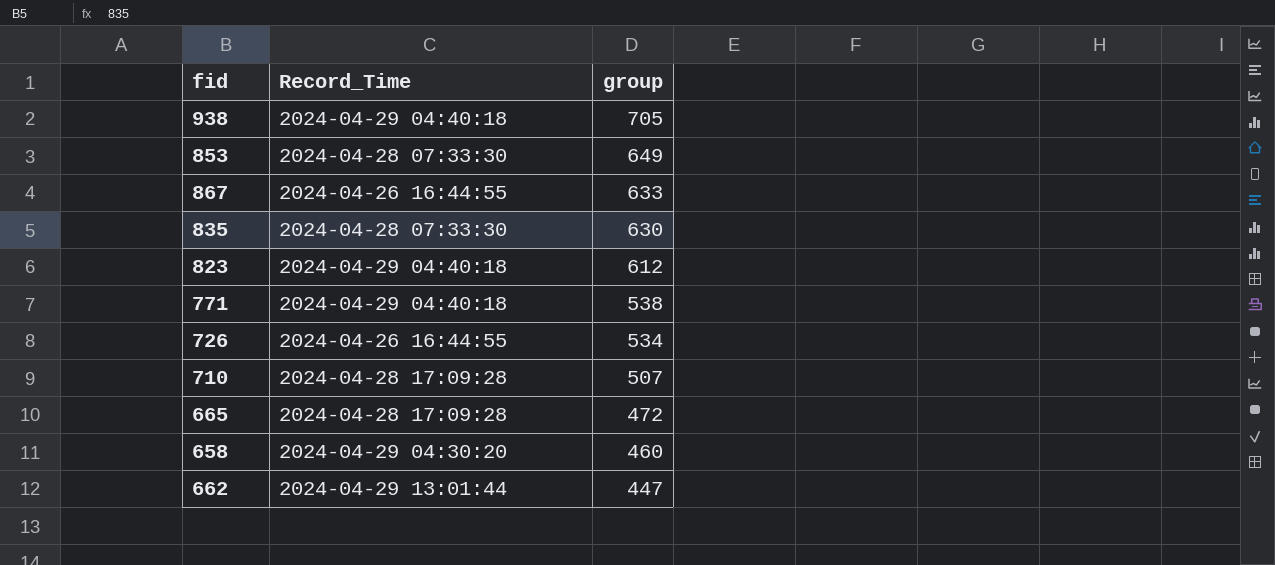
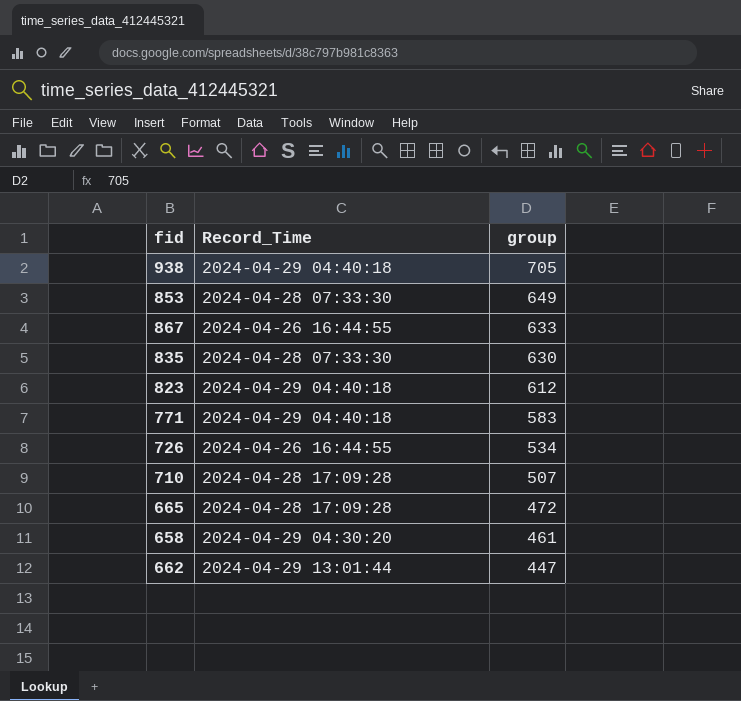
771 | group: 538 -> 583
658 | group: 460 -> 461

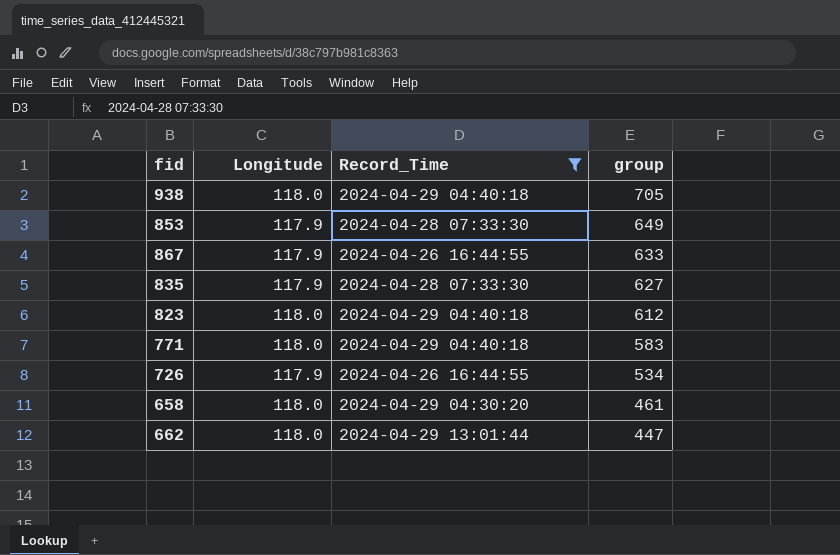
filter: none -> Record_Time != 2024-04-28 17:09:28
column Longitude | position: none -> 2
835 | group: 630 -> 627

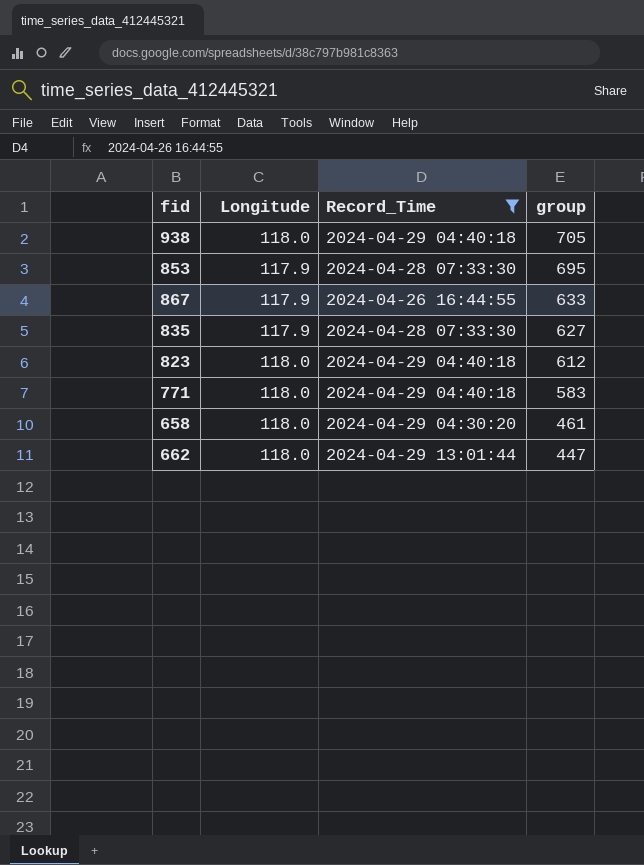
row 726: 117.9 | 2024-04-26 16:44:55 | 534 -> none
853 | group: 649 -> 695

